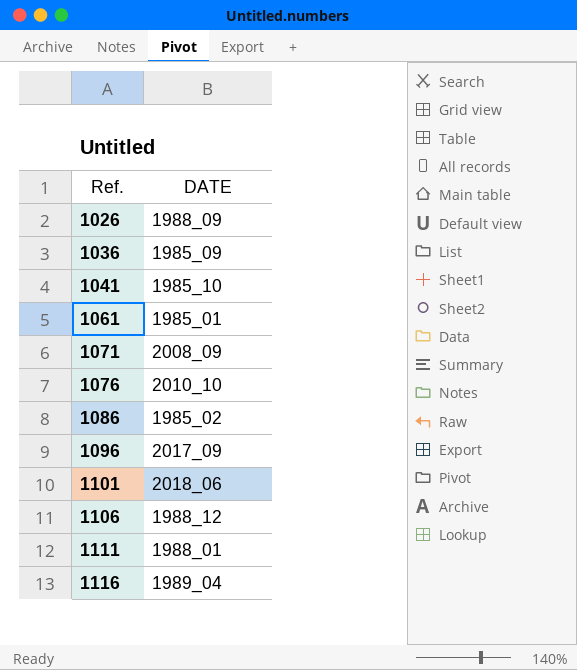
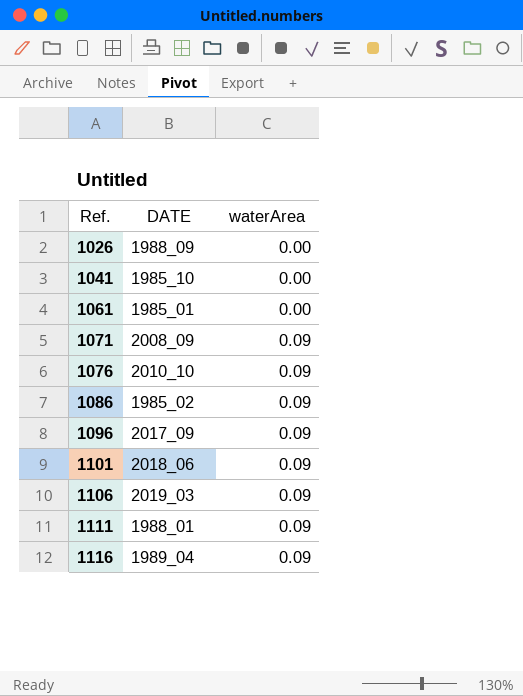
column waterArea | position: none -> 3
row 1036: 1985_09 -> none
1106 | DATE: 1988_12 -> 2019_03

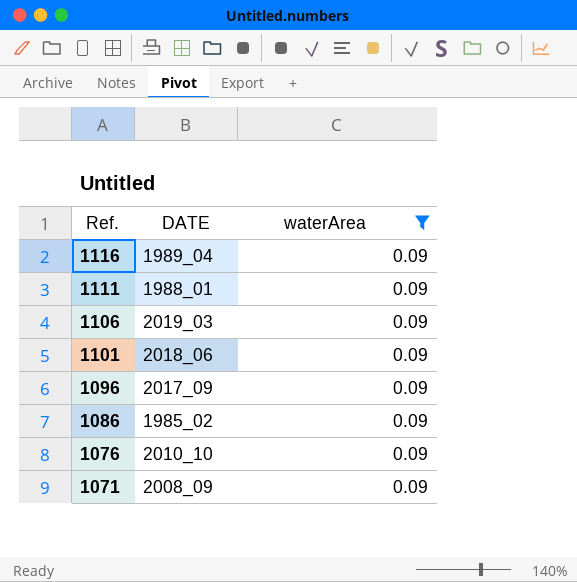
filter: none -> waterArea = 0.09
row order: Ref. ascending -> Ref. descending

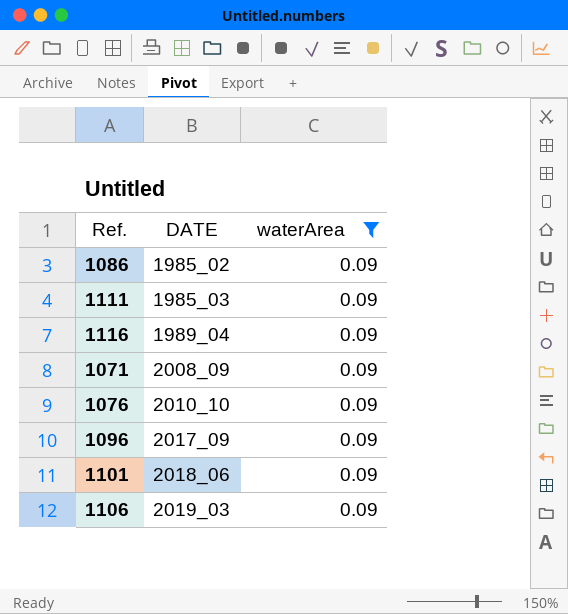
row order: Ref. descending -> DATE ascending
1111 | DATE: 1988_01 -> 1985_03

